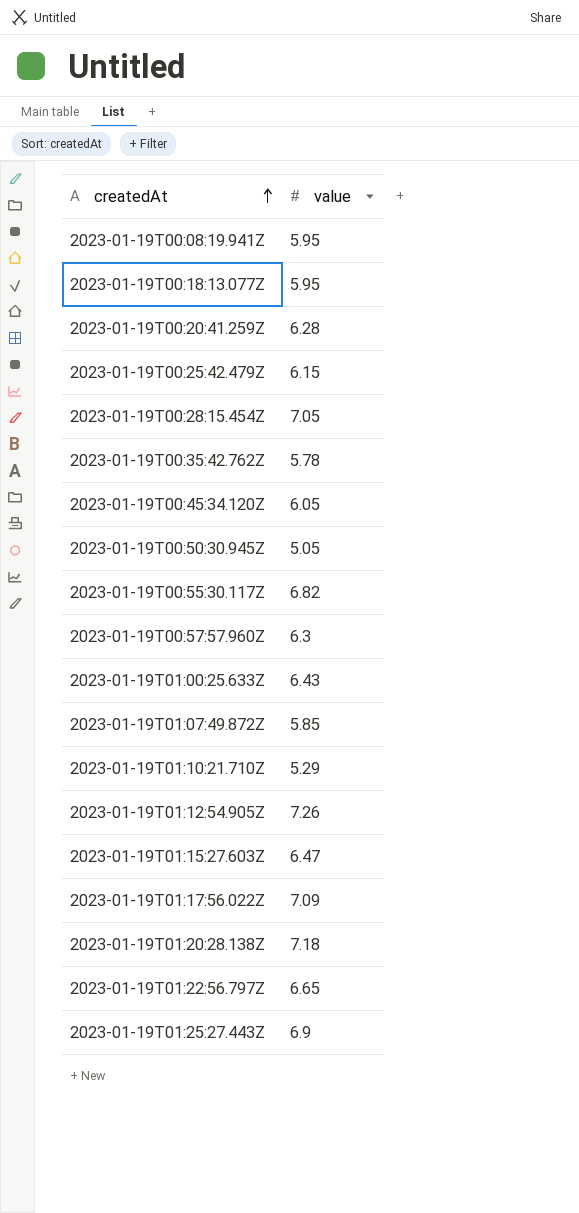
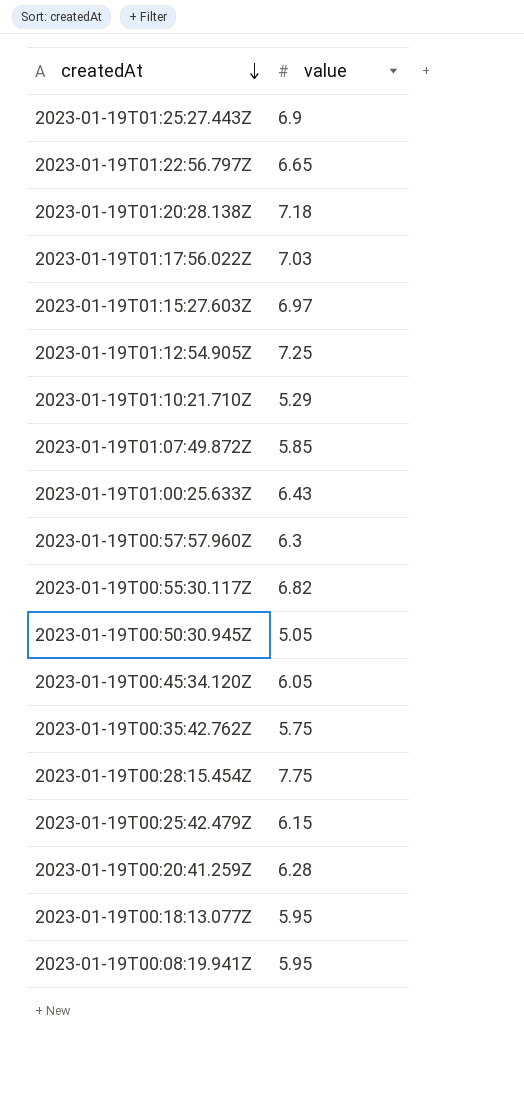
row order: createdAt ascending -> createdAt descending
2023-01-19T01:17:56.022Z | value: 7.09 -> 7.03
2023-01-19T01:15:27.603Z | value: 6.47 -> 6.97
2023-01-19T01:12:54.905Z | value: 7.26 -> 7.25
2023-01-19T00:35:42.762Z | value: 5.78 -> 5.75
2023-01-19T00:28:15.454Z | value: 7.05 -> 7.75

